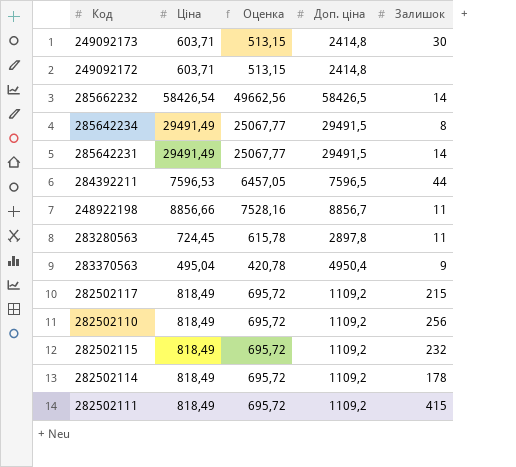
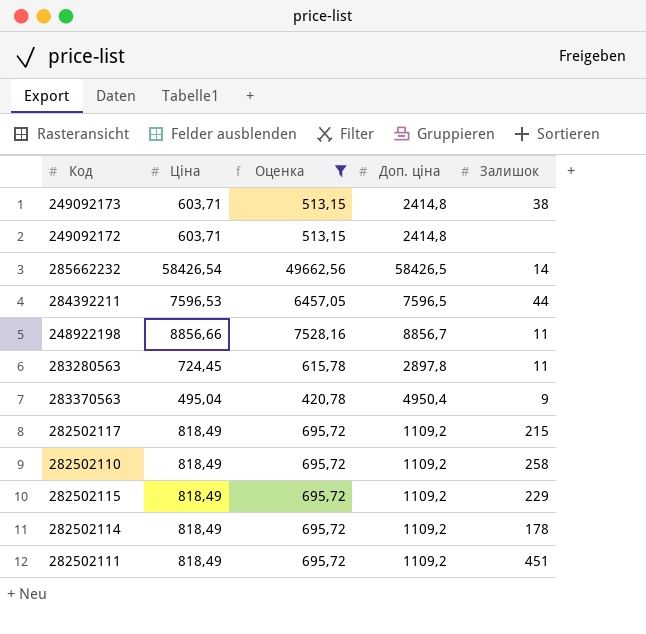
filter: none -> Оценка != 25067,77
249092173 | Залишок: 30 -> 38
282502110 | Залишок: 256 -> 258
282502115 | Залишок: 232 -> 229
282502111 | Залишок: 415 -> 451

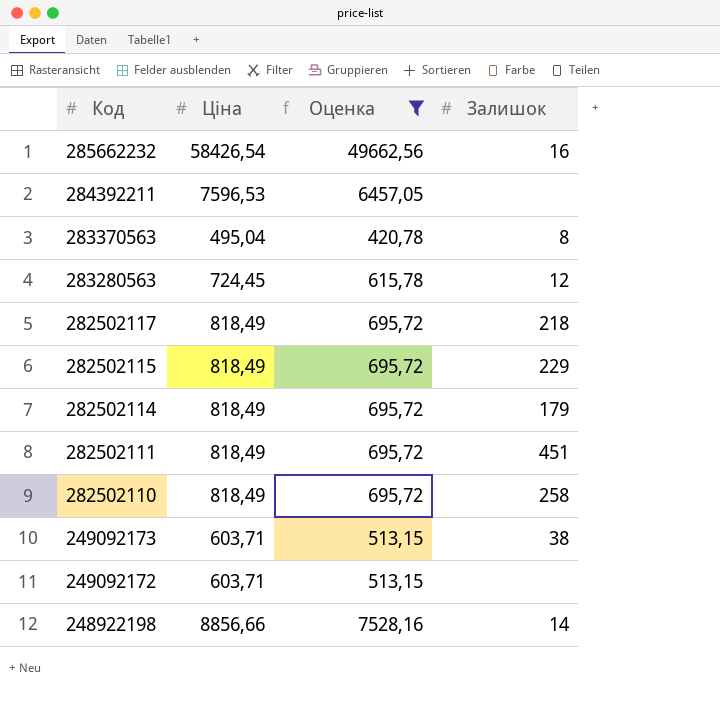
row order: none -> Код descending
column Доп. ціна | position: 4 -> none
285662232 | Залишок: 14 -> 16
284392211 | Залишок: 44 -> none
283370563 | Залишок: 9 -> 8
283280563 | Залишок: 11 -> 12
282502117 | Залишок: 215 -> 218
282502114 | Залишок: 178 -> 179
248922198 | Залишок: 11 -> 14

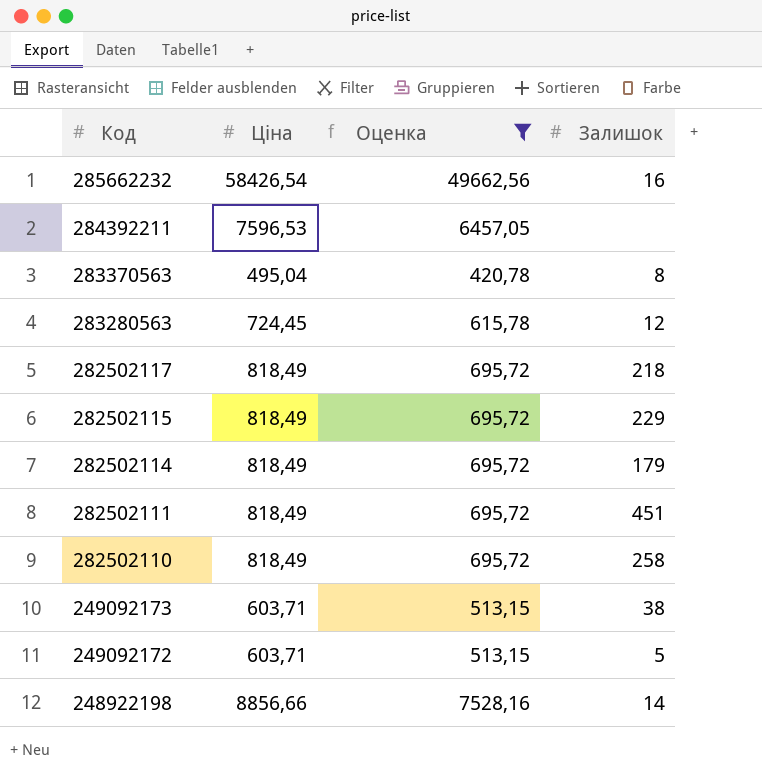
249092172 | Залишок: none -> 5

